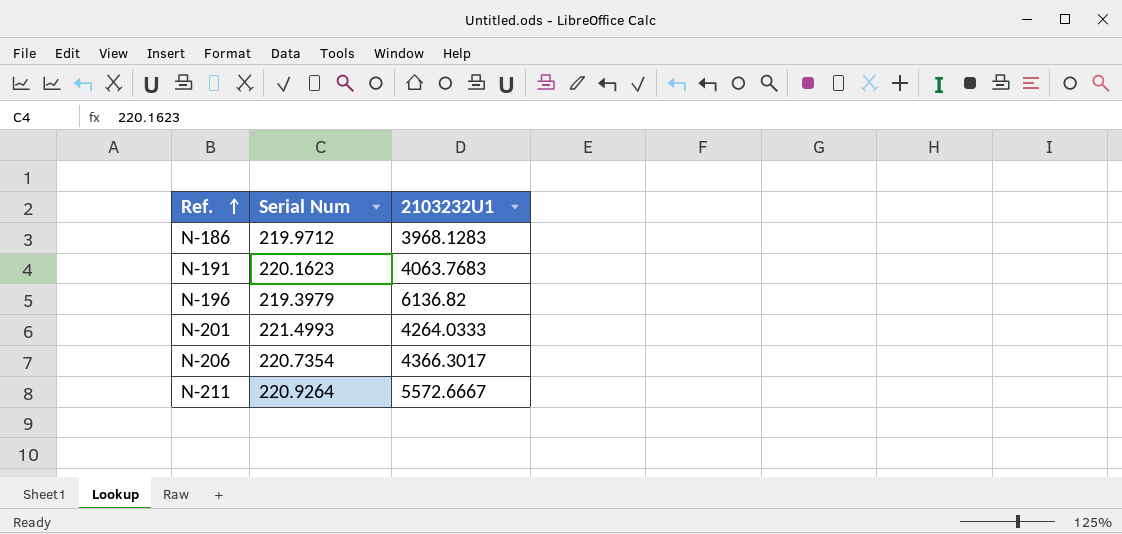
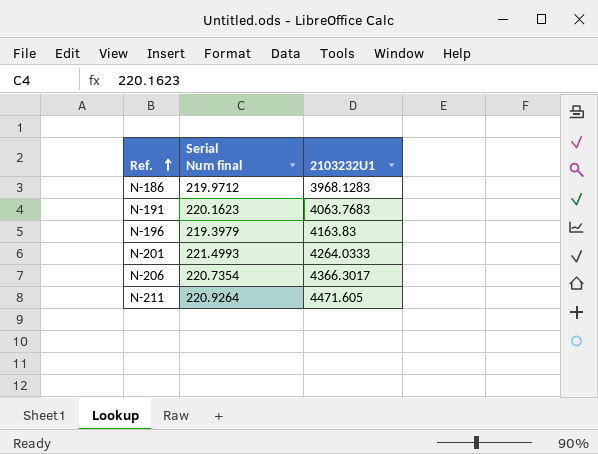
column name: Serial Num -> Serial Num final
N-196 | 2103232U1: 6136.82 -> 4163.83
N-211 | 2103232U1: 5572.6667 -> 4471.605

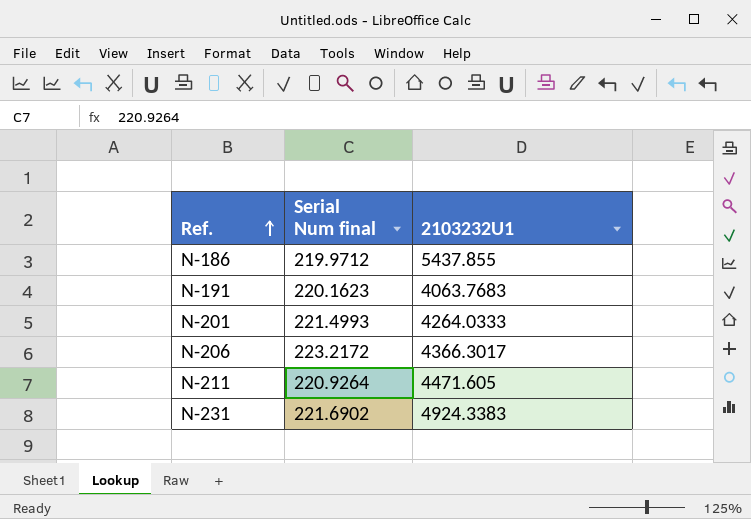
row N-196: 219.3979 | 4163.83 -> none
N-186 | 2103232U1: 3968.1283 -> 5437.855
N-206 | Serial Num final: 220.7354 -> 223.2172
row N-231: none -> 221.6902 | 4924.3383

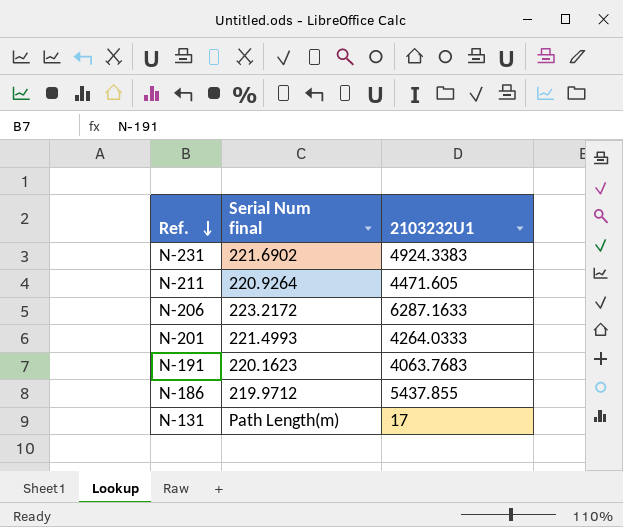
row order: Ref. ascending -> Ref. descending
N-206 | 2103232U1: 4366.3017 -> 6287.1633
row N-131: none -> Path Length(m) | 17

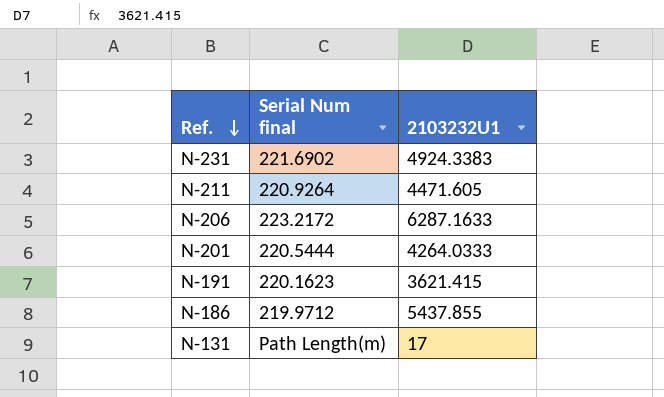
N-201 | Serial Num final: 221.4993 -> 220.5444
N-191 | 2103232U1: 4063.7683 -> 3621.415

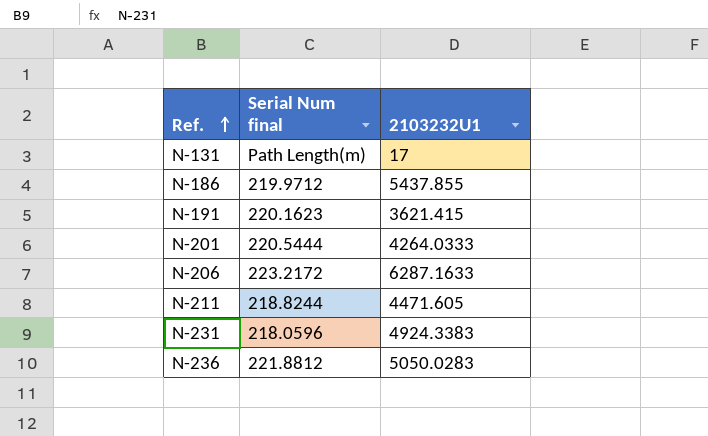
row order: Ref. descending -> Ref. ascending
N-211 | Serial Num final: 220.9264 -> 218.8244
N-231 | Serial Num final: 221.6902 -> 218.0596
row N-236: none -> 221.8812 | 5050.0283

